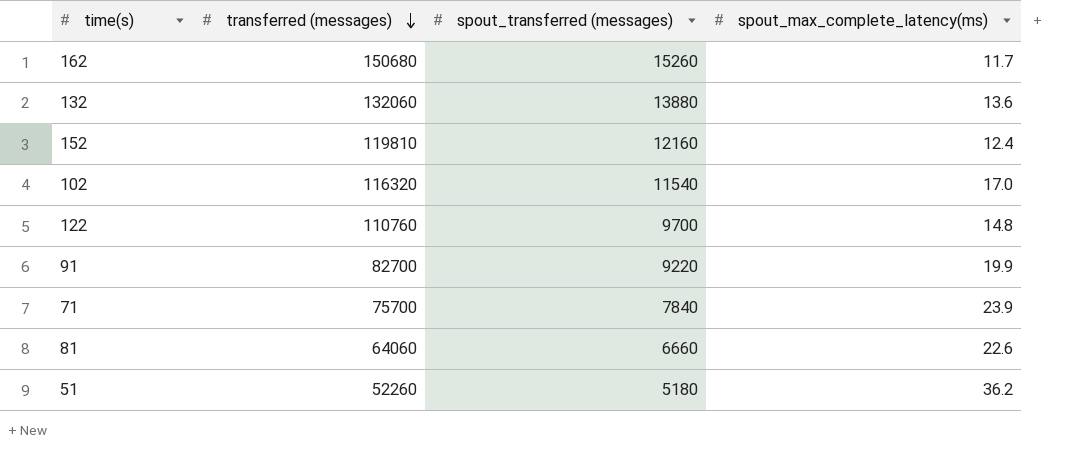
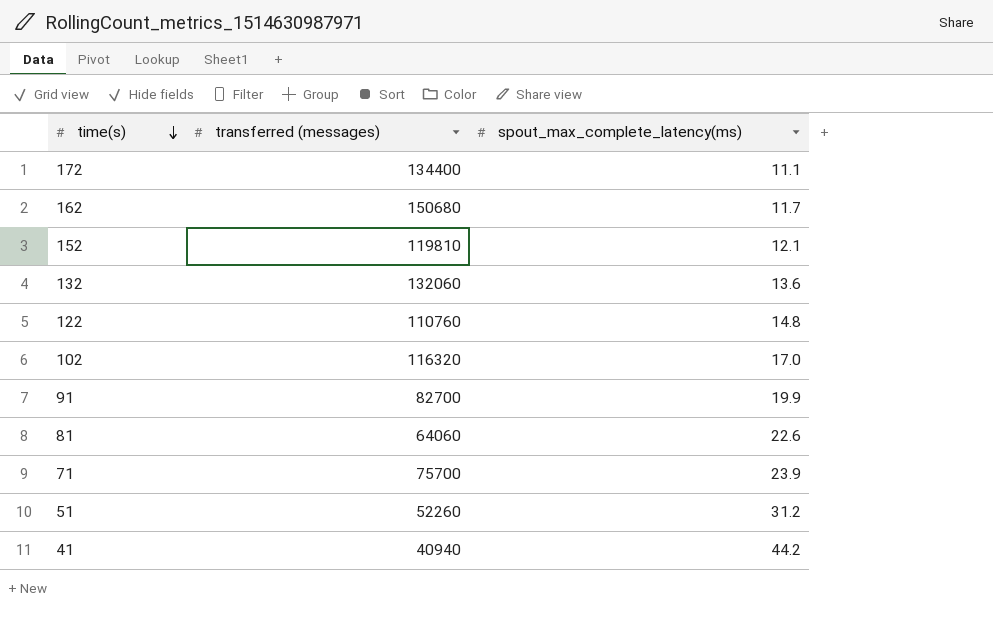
row order: transferred (messages) descending -> time(s) descending
column spout_transferred (messages) | position: 3 -> none
row 172: none -> 134400 | 11.1
152 | spout_max_complete_latency(ms): 12.4 -> 12.1
51 | spout_max_complete_latency(ms): 36.2 -> 31.2
row 41: none -> 40940 | 44.2

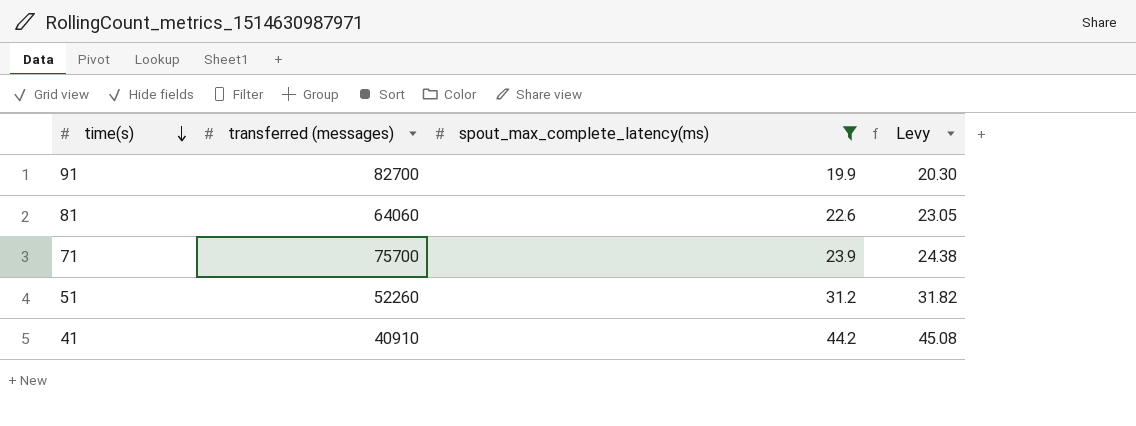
filter: none -> spout_max_complete_latency(ms) >= 19.9
column Levy | formula: none -> [spout_max_complete_latency(ms)] * 1.02
41 | transferred (messages): 40940 -> 40910

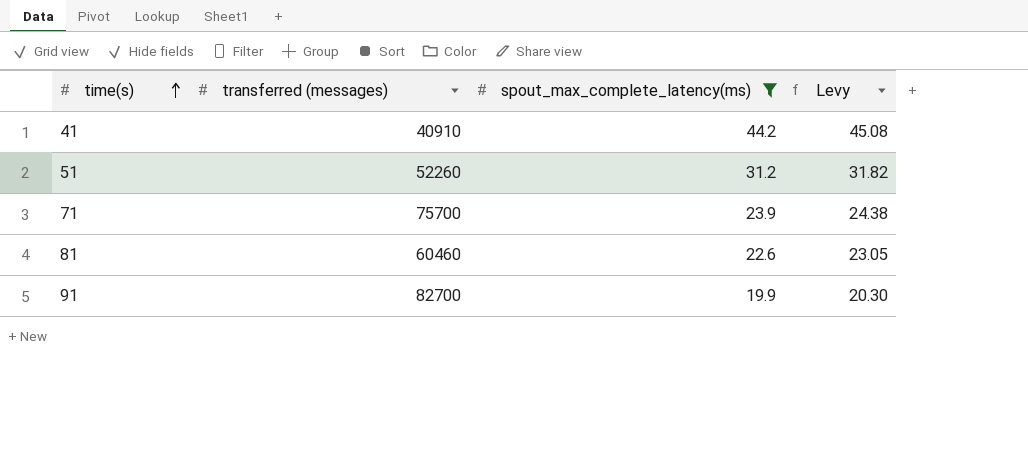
row order: time(s) descending -> time(s) ascending
81 | transferred (messages): 64060 -> 60460

